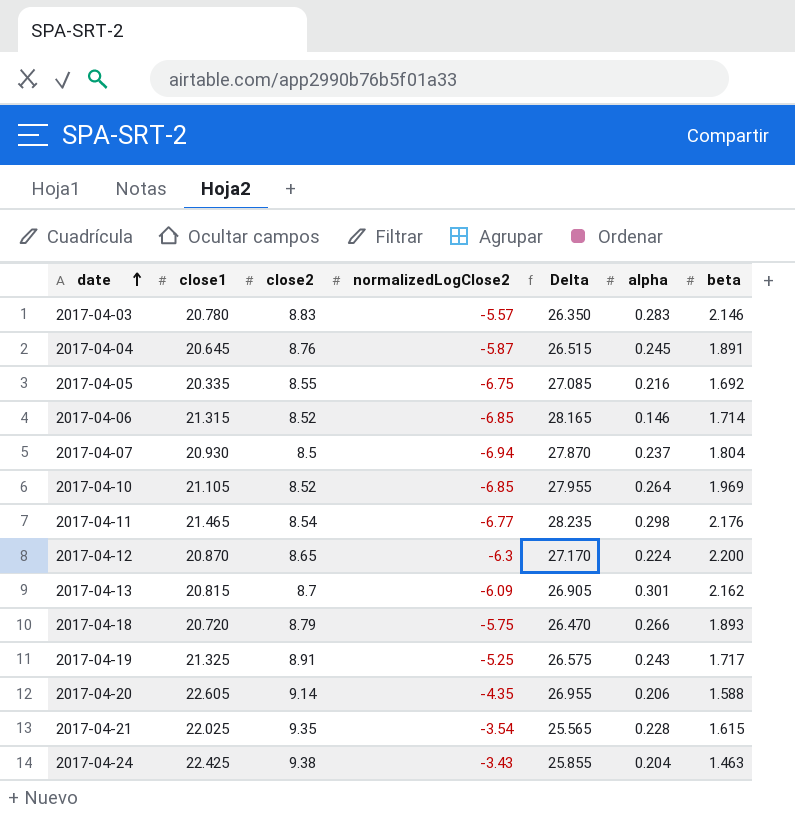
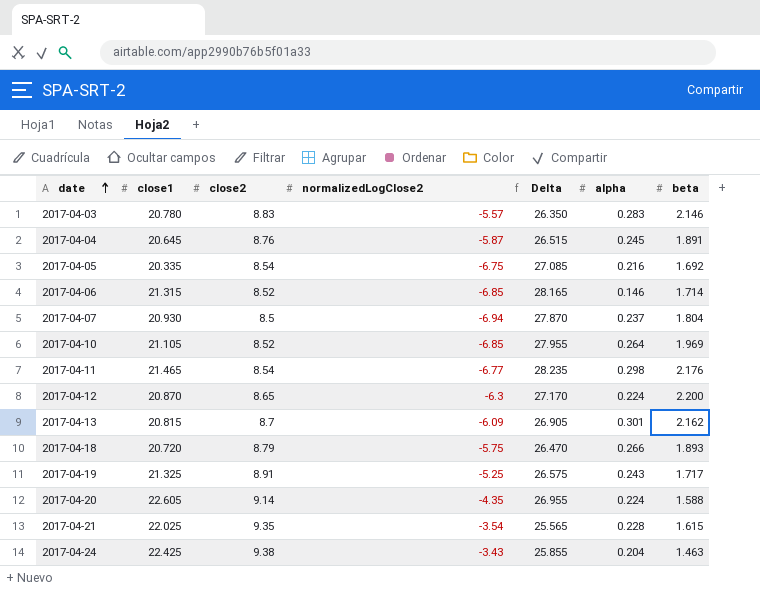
2017-04-05 | close2: 8.55 -> 8.54
2017-04-20 | alpha: 0.206 -> 0.224

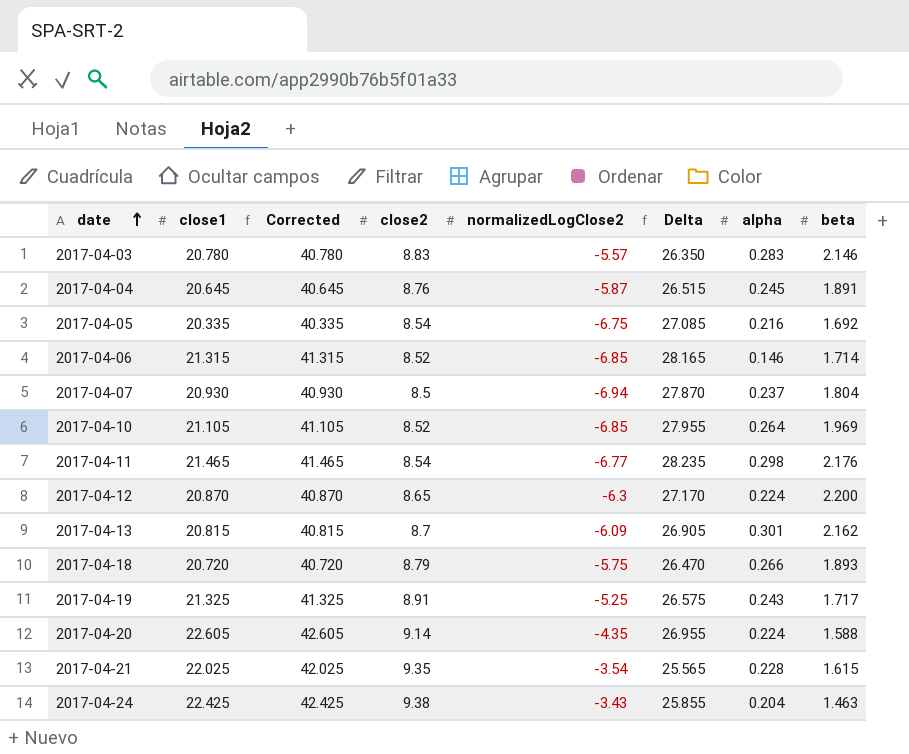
column Corrected | formula: none -> [close1] + 20

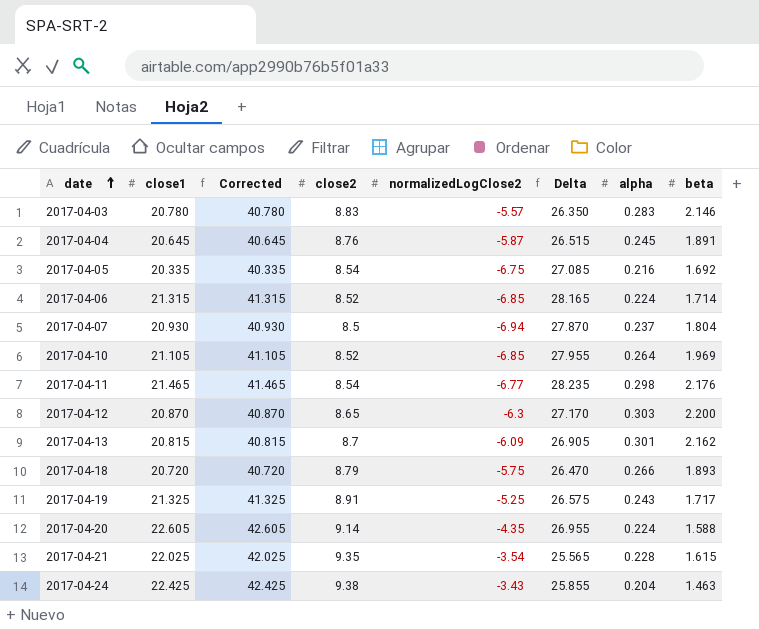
2017-04-06 | alpha: 0.146 -> 0.224
2017-04-12 | alpha: 0.224 -> 0.303

